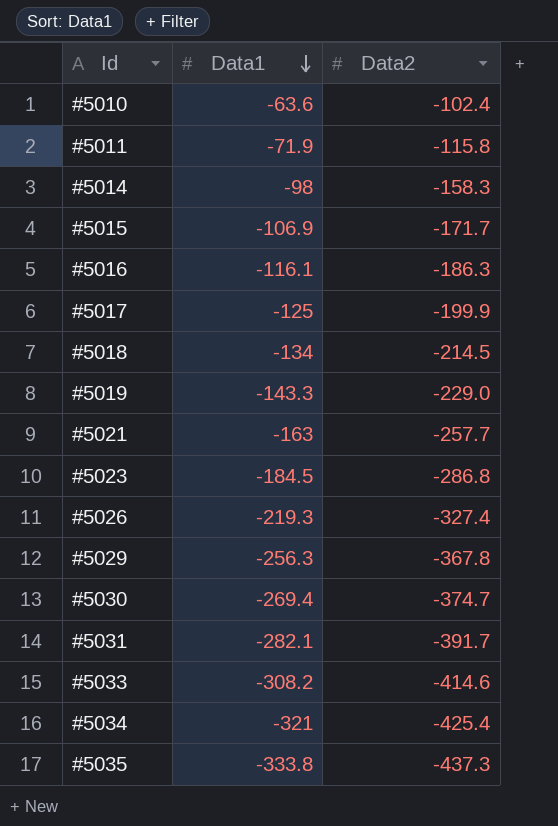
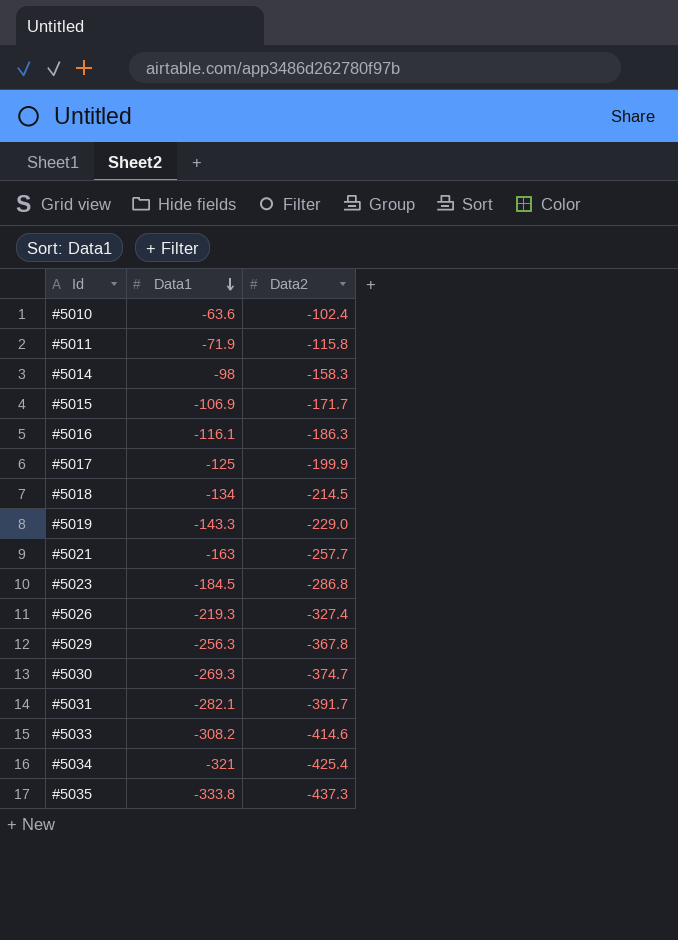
#5030 | Data1: -269.4 -> -269.3

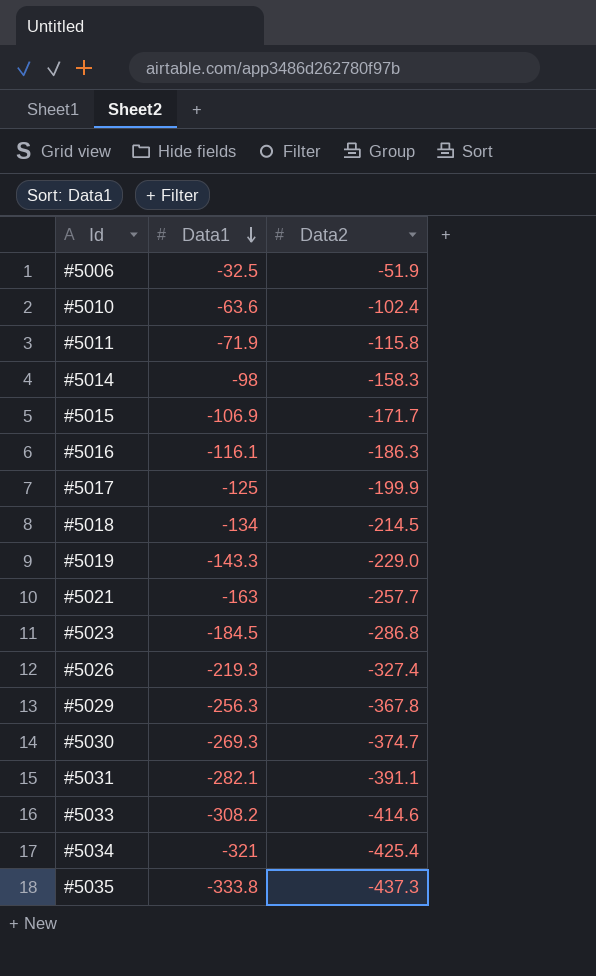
row #5006: none -> -32.5 | -51.9
#5031 | Data2: -391.7 -> -391.1

